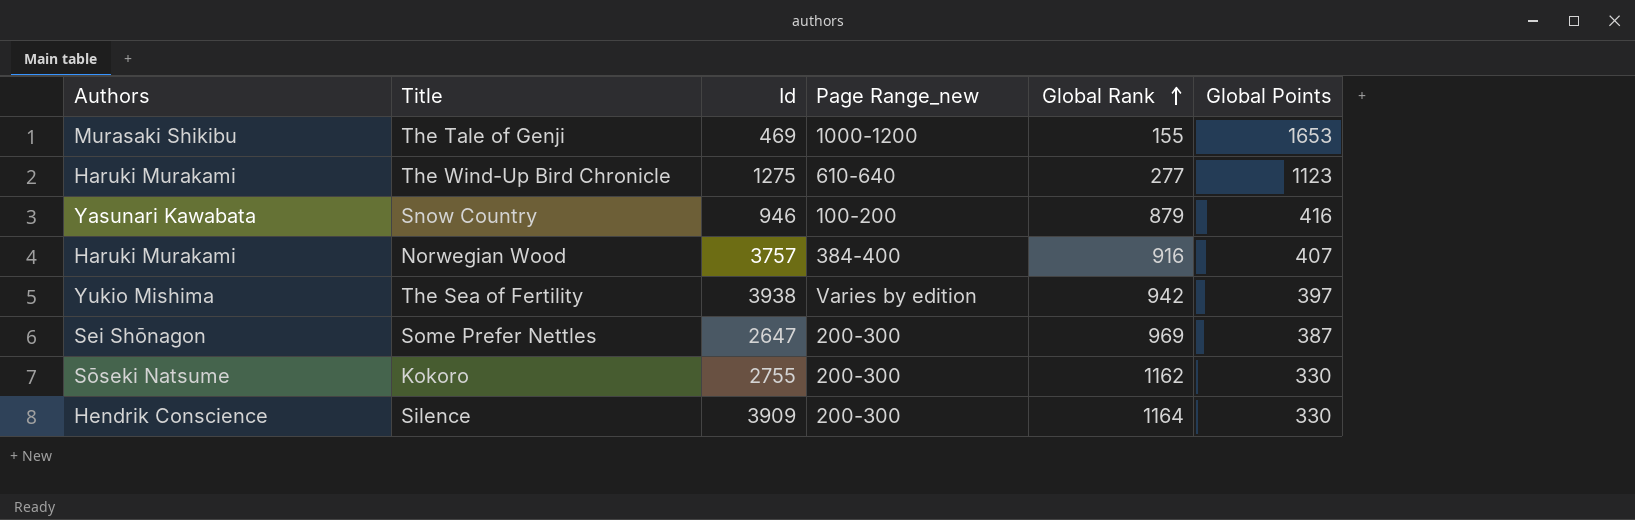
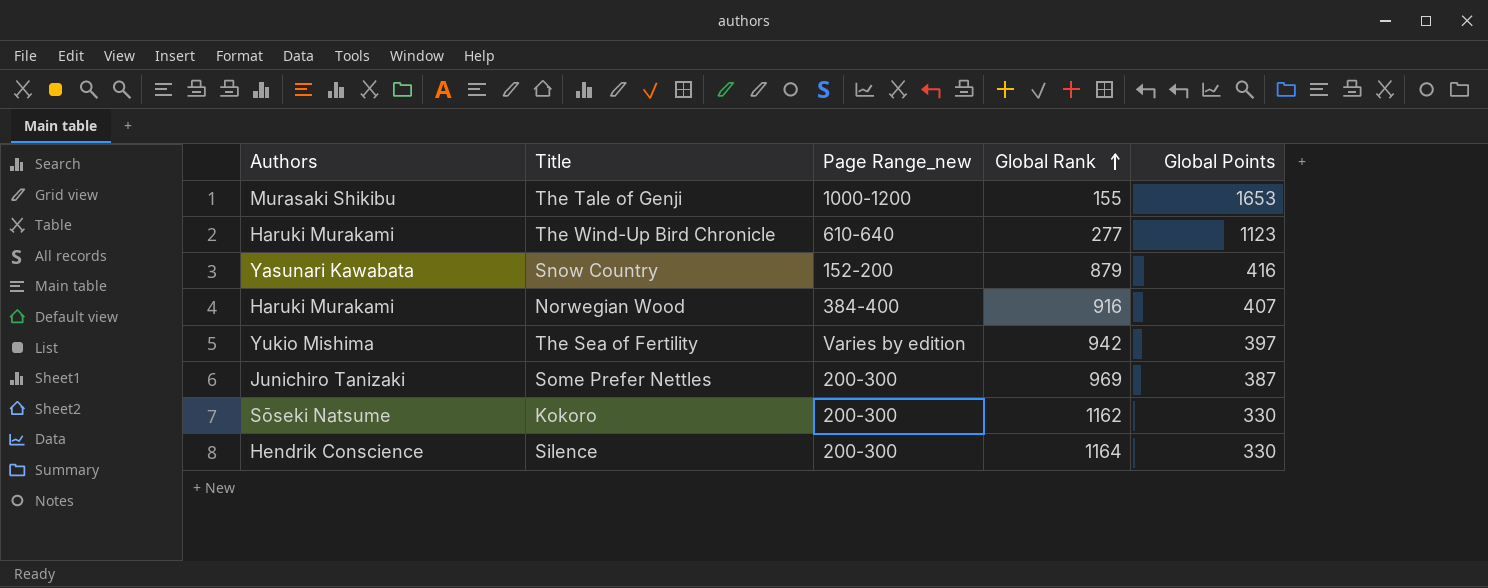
column Id | position: 3 -> none
Snow Country | Page Range_new: 100-200 -> 152-200
Some Prefer Nettles | Authors: Sei Shōnagon -> Junichiro Tanizaki

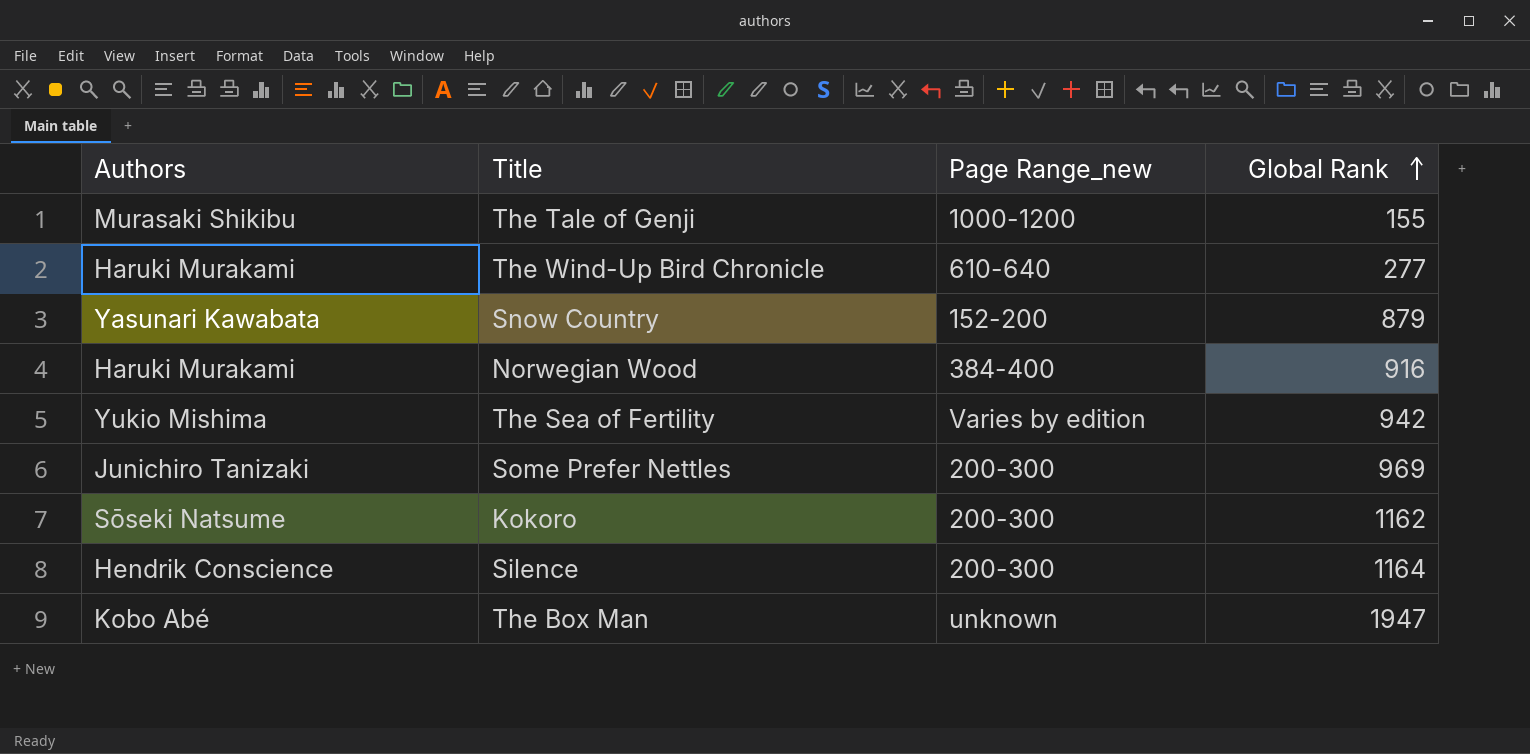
column Global Points | position: 5 -> none
row The Box Man: none -> Kobo Abé | unknown | 1947

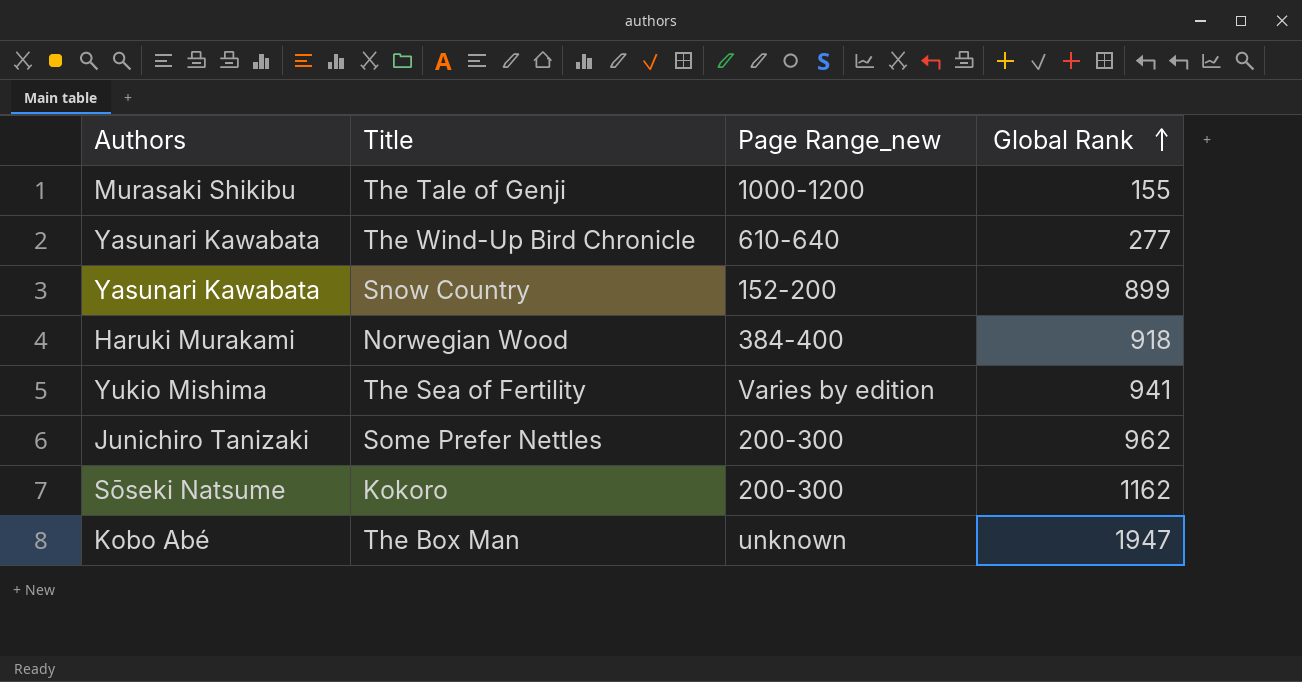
row Silence: Hendrik Conscience | 200-300 | 1164 -> none
The Wind-Up Bird Chronicle | Authors: Haruki Murakami -> Yasunari Kawabata
Snow Country | Global Rank: 879 -> 899
Norwegian Wood | Global Rank: 916 -> 918
The Sea of Fertility | Global Rank: 942 -> 941
Some Prefer Nettles | Global Rank: 969 -> 962

